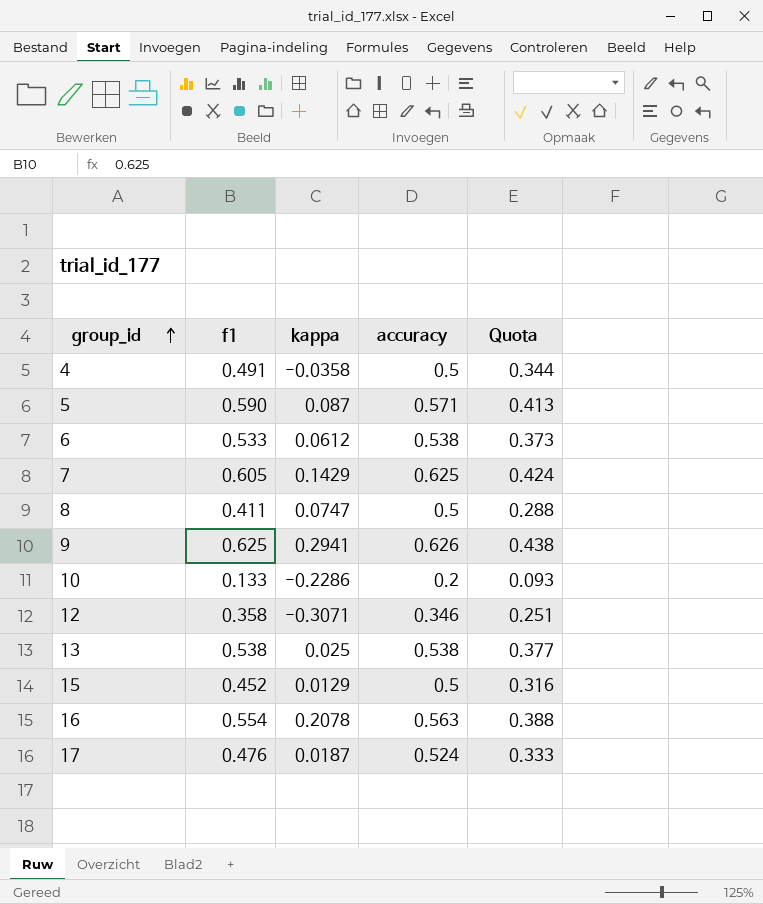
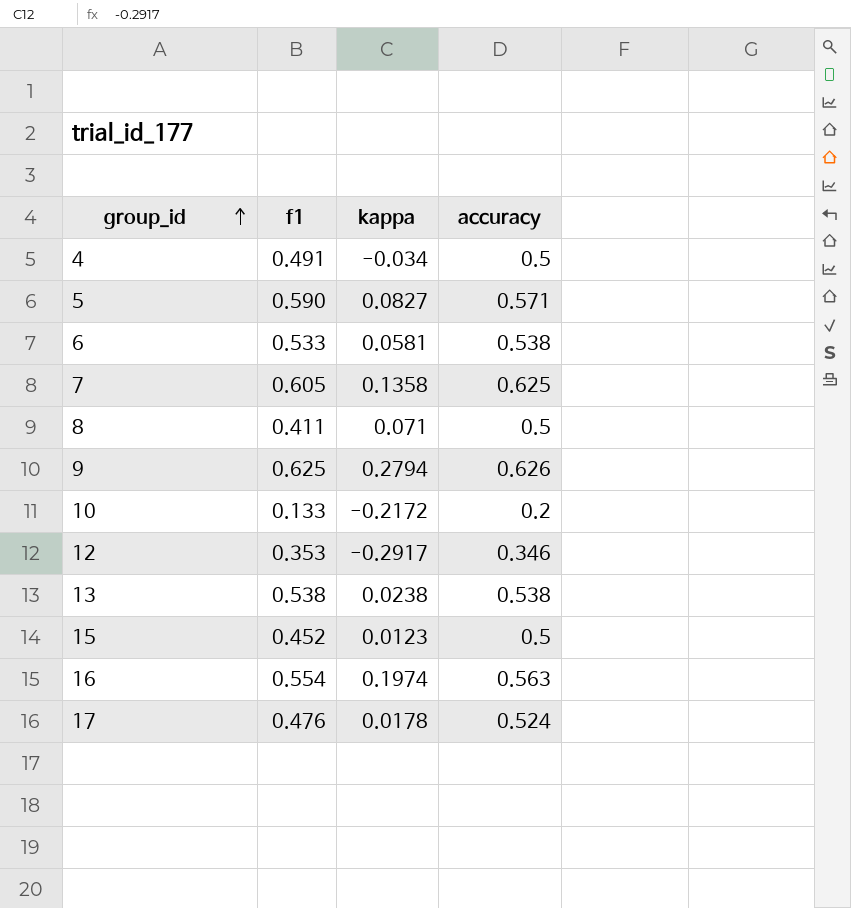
column Quota | formula: [f1] * 0.7 -> none
4 | kappa: -0.0358 -> -0.034
5 | kappa: 0.087 -> 0.0827
6 | kappa: 0.0612 -> 0.0581
7 | kappa: 0.1429 -> 0.1358
8 | kappa: 0.0747 -> 0.071
9 | kappa: 0.2941 -> 0.2794
10 | kappa: -0.2286 -> -0.2172
12 | f1: 0.358 -> 0.353
12 | kappa: -0.3071 -> -0.2917
13 | kappa: 0.025 -> 0.0238
15 | kappa: 0.0129 -> 0.0123
16 | kappa: 0.2078 -> 0.1974
17 | kappa: 0.0187 -> 0.0178

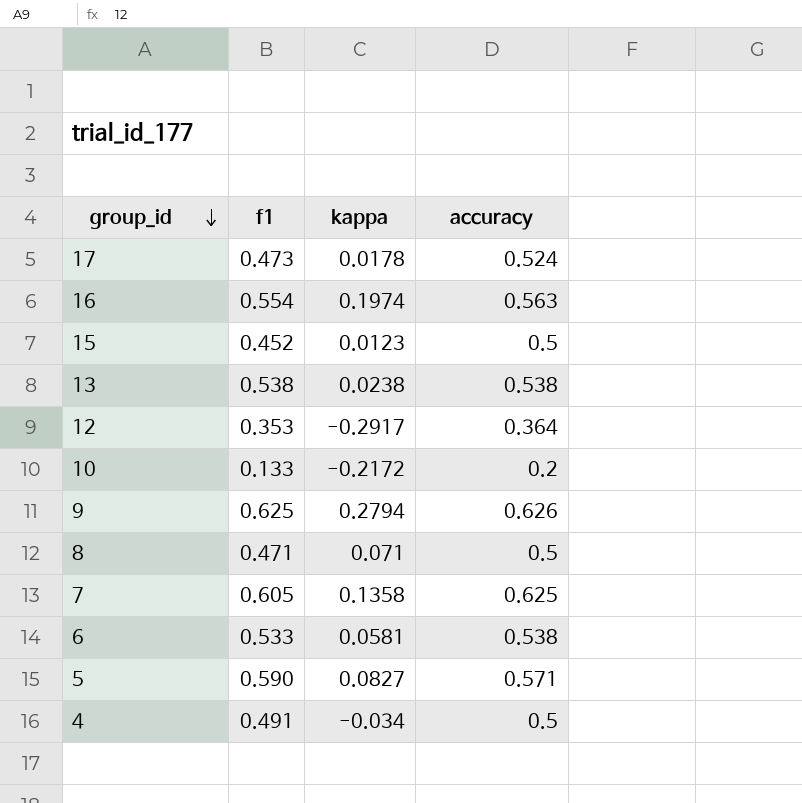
row order: group_id ascending -> group_id descending
17 | f1: 0.476 -> 0.473
12 | accuracy: 0.346 -> 0.364
8 | f1: 0.411 -> 0.471

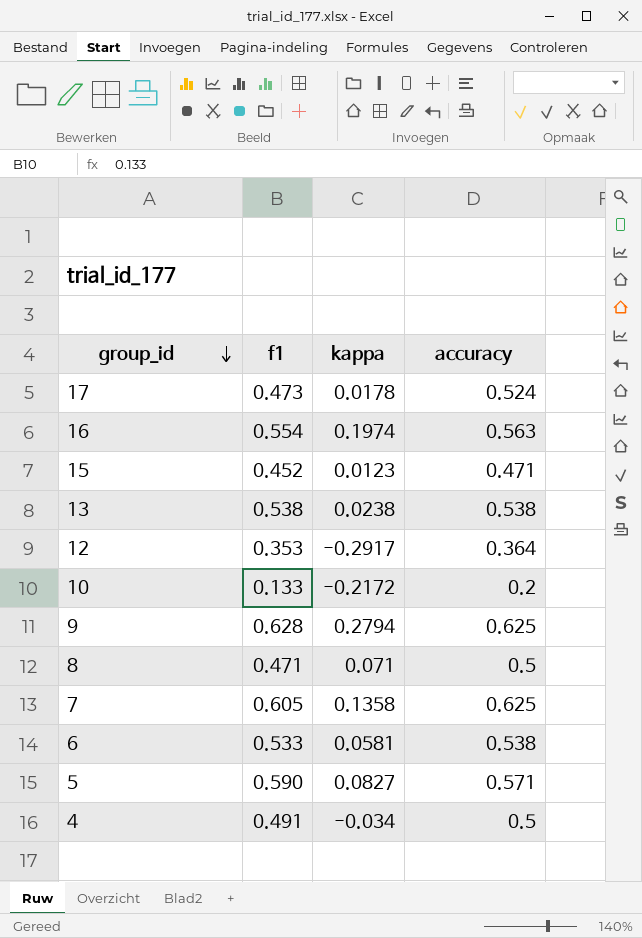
15 | accuracy: 0.5 -> 0.471
9 | f1: 0.625 -> 0.628
9 | accuracy: 0.626 -> 0.625

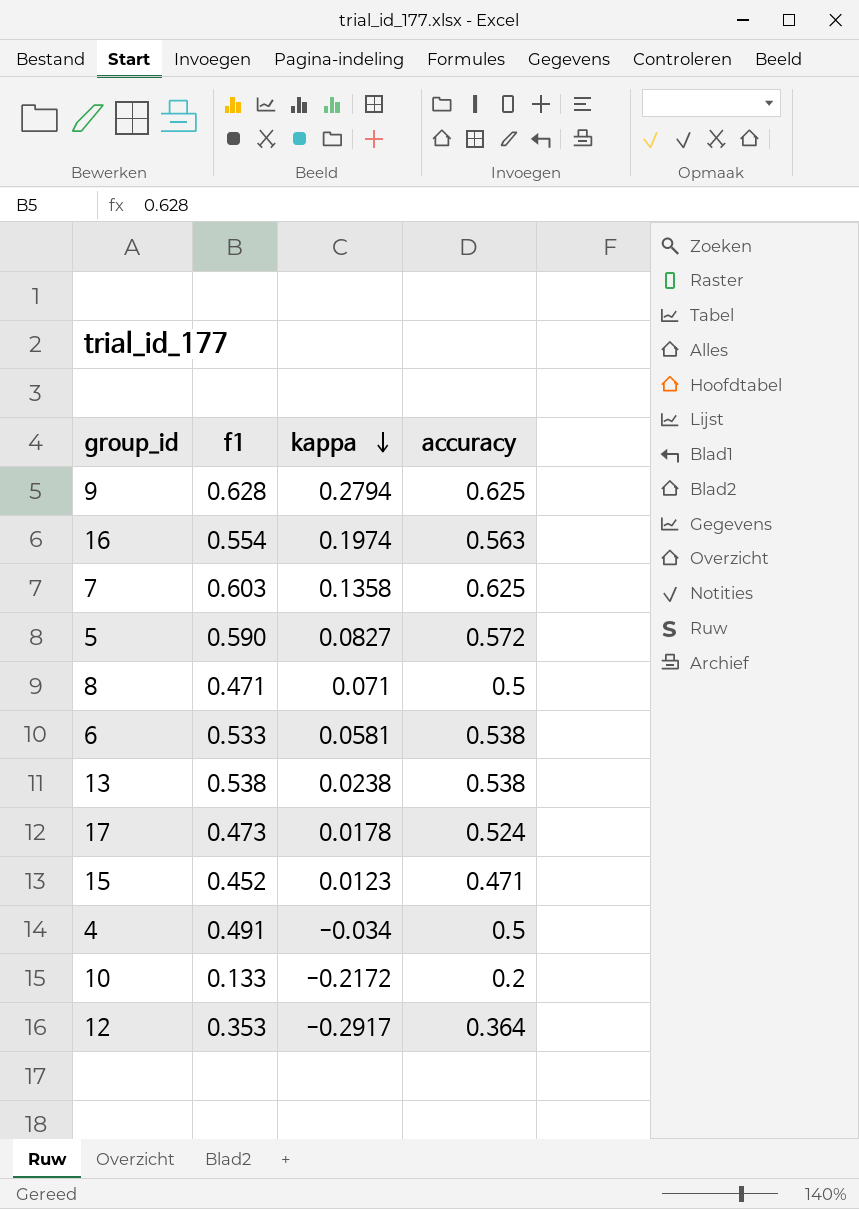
row order: group_id descending -> kappa descending
7 | f1: 0.605 -> 0.603
5 | accuracy: 0.571 -> 0.572

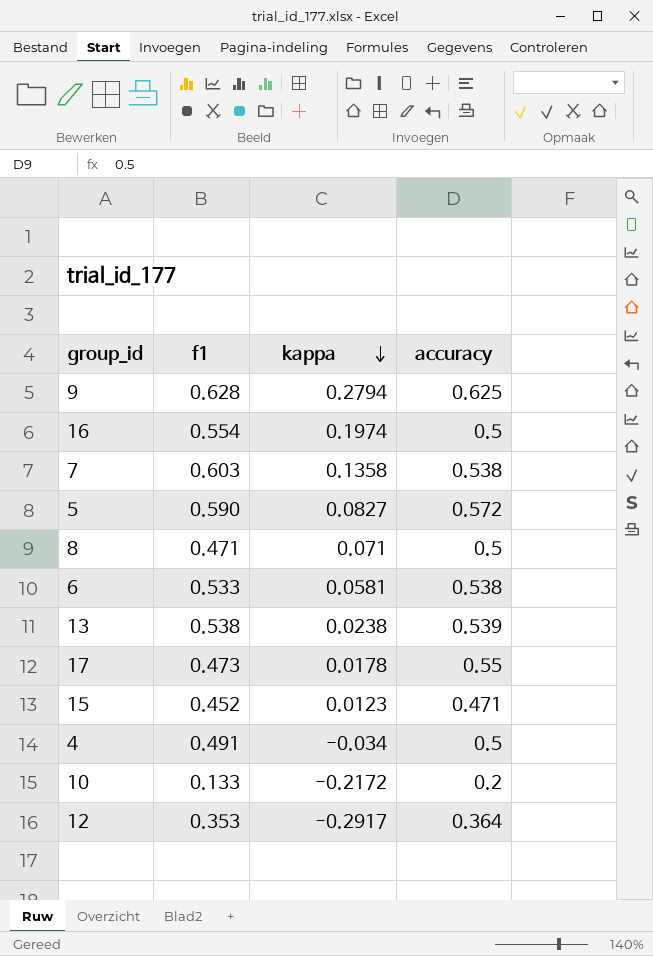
16 | accuracy: 0.563 -> 0.5
7 | accuracy: 0.625 -> 0.538
13 | accuracy: 0.538 -> 0.539
17 | accuracy: 0.524 -> 0.55

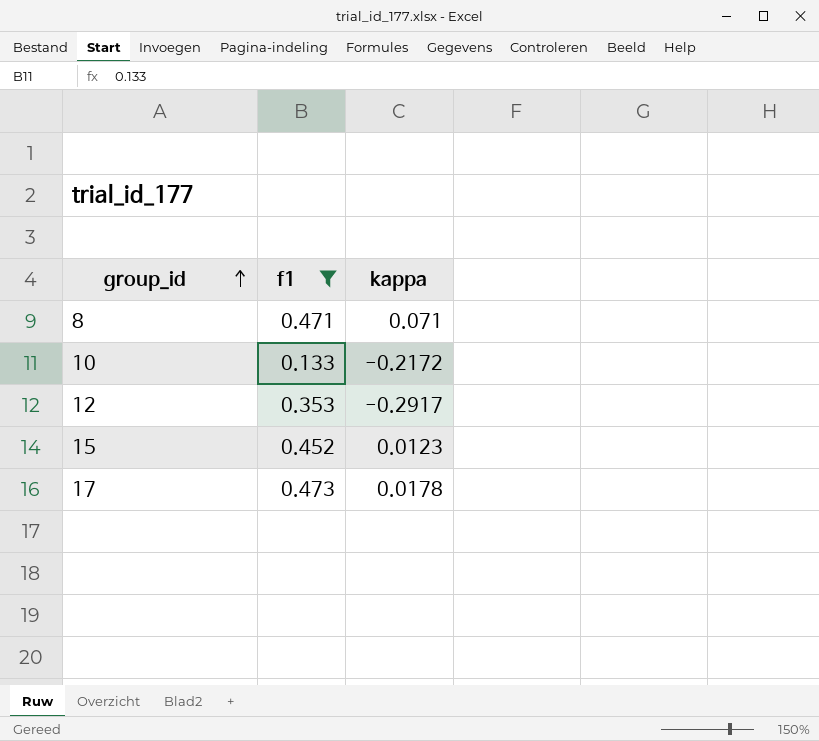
filter: none -> f1 <= 0.473
row order: kappa descending -> group_id ascending
column accuracy | position: 4 -> none

